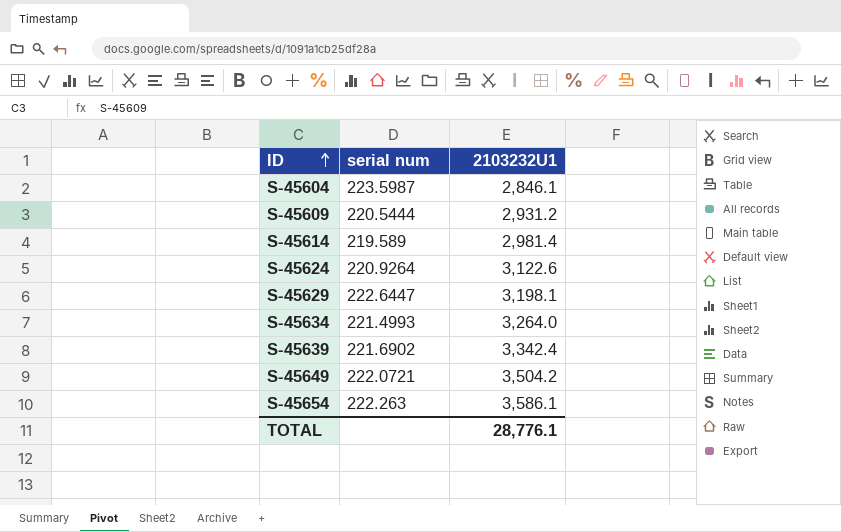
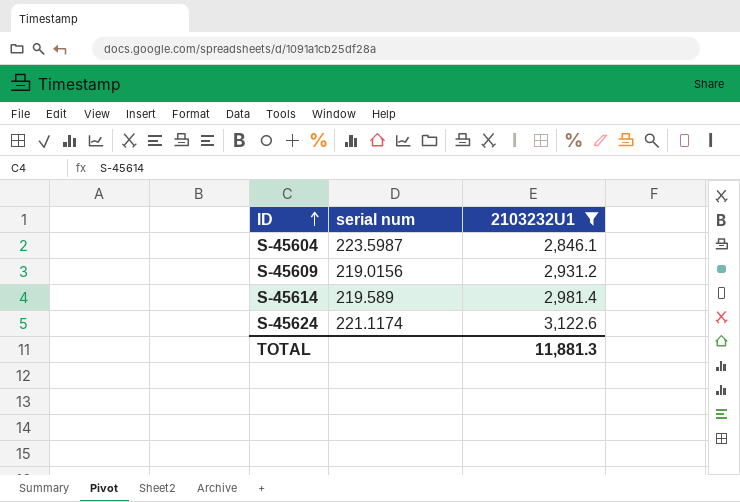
filter: none -> 2103232U1 <= 3,122.6
S-45609 | serial num: 220.5444 -> 219.0156
S-45624 | serial num: 220.9264 -> 221.1174
TOTAL | 2103232U1: 28,776.1 -> 11,881.3

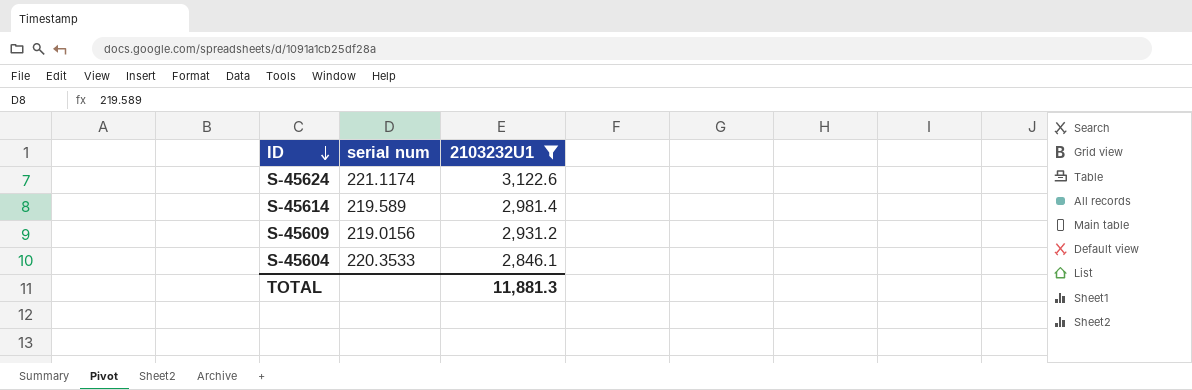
row order: ID ascending -> ID descending
S-45604 | serial num: 223.5987 -> 220.3533

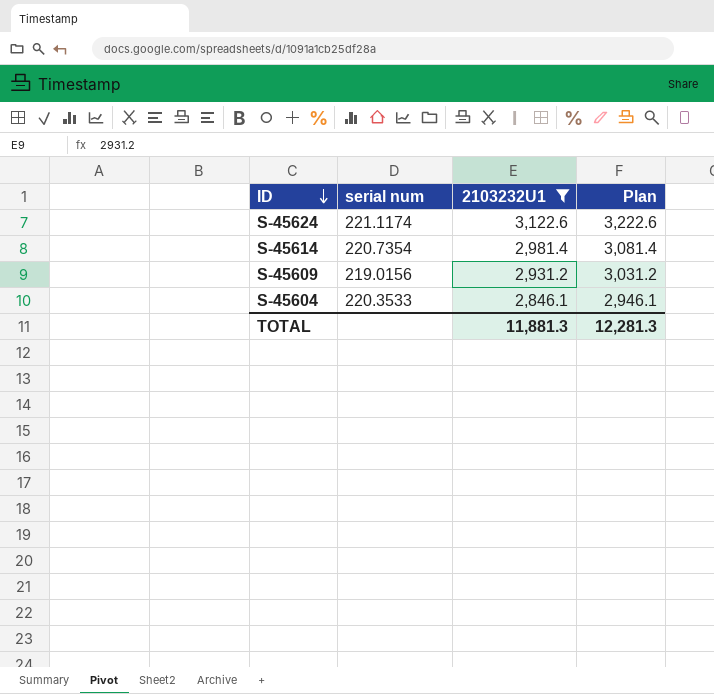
column Plan | formula: none -> [2103232U1] + 100
S-45614 | serial num: 219.589 -> 220.7354

